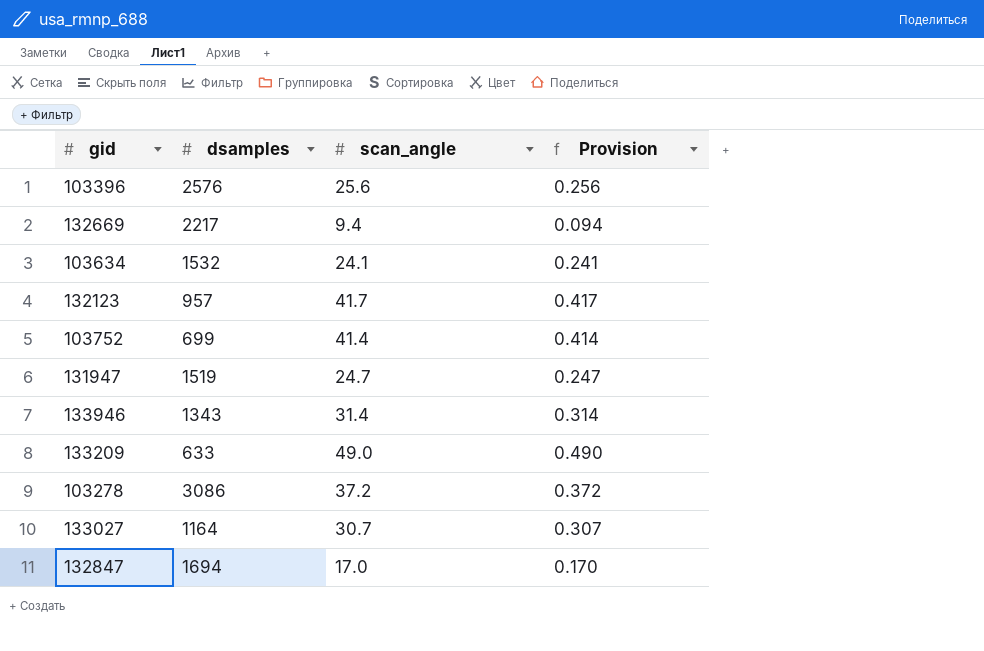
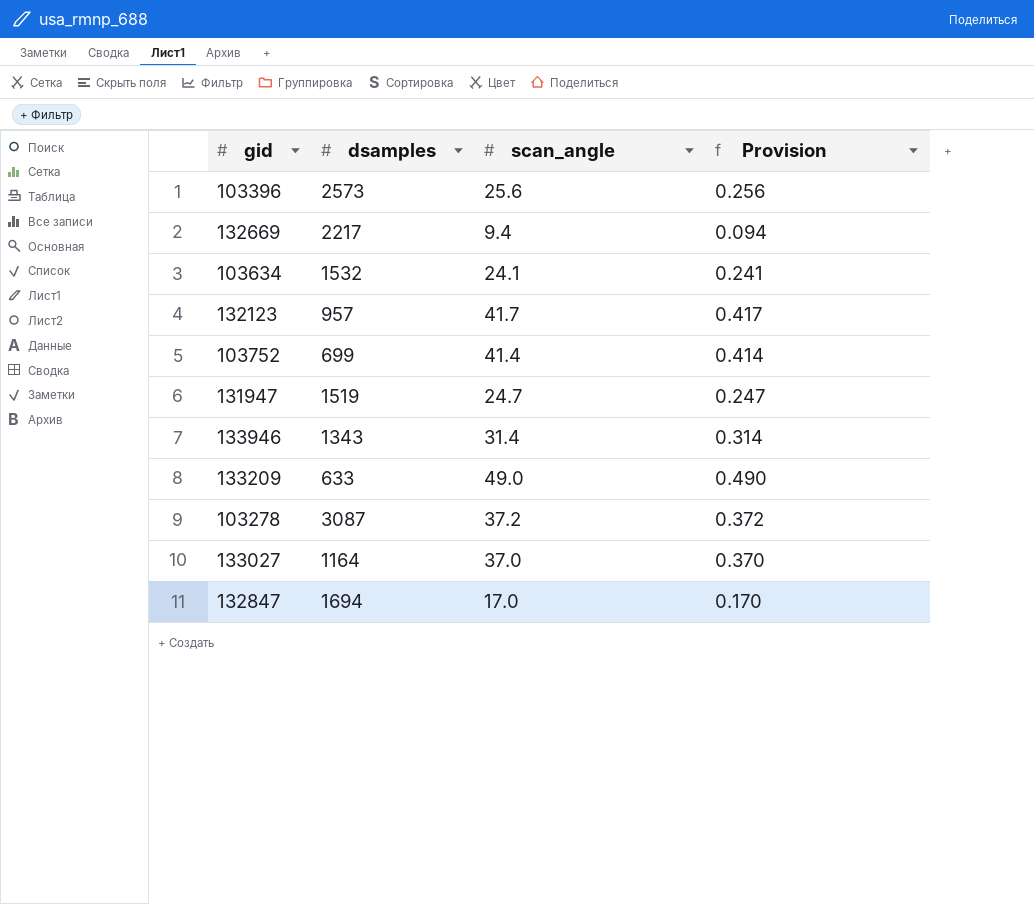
103396 | dsamples: 2576 -> 2573
103278 | dsamples: 3086 -> 3087
133027 | scan_angle: 30.7 -> 37.0
133027 | Provision: 0.307 -> 0.370

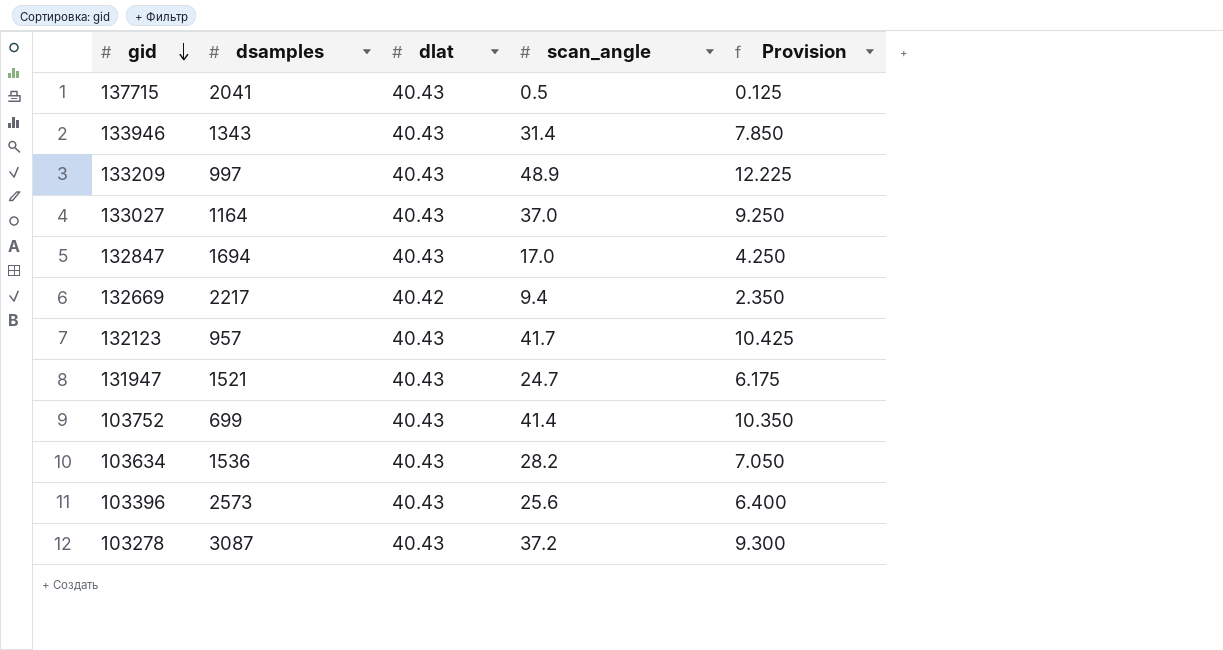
row order: none -> gid descending
column dlat | position: none -> 3
column Provision | formula: [scan_angle] * 0.01 -> [scan_angle] * 0.25
row 137715: none -> 2041 | 40.43 | 0.5 | 0.125
133209 | dsamples: 633 -> 997
133209 | scan_angle: 49.0 -> 48.9
131947 | dsamples: 1519 -> 1521
103634 | dsamples: 1532 -> 1536
103634 | scan_angle: 24.1 -> 28.2

